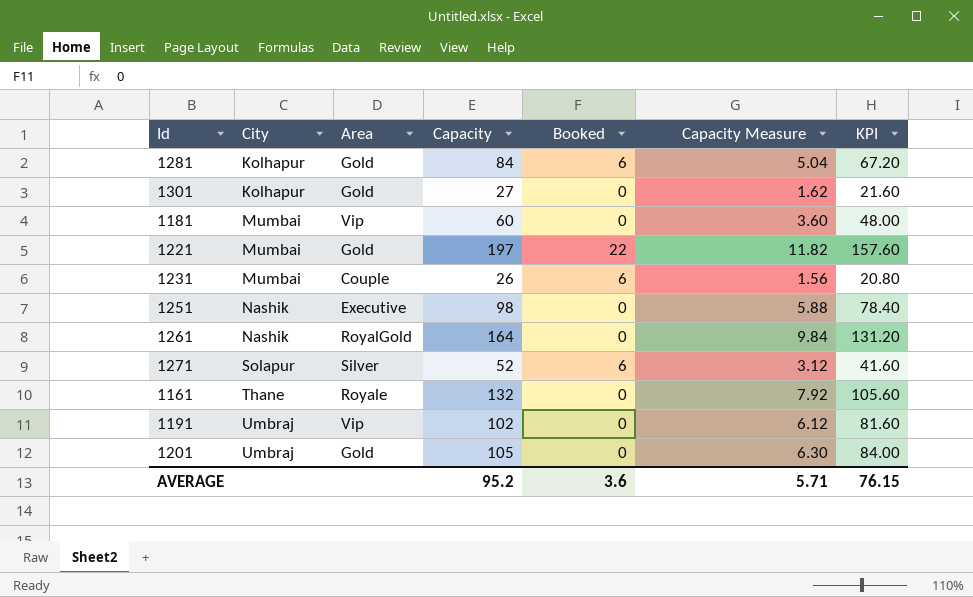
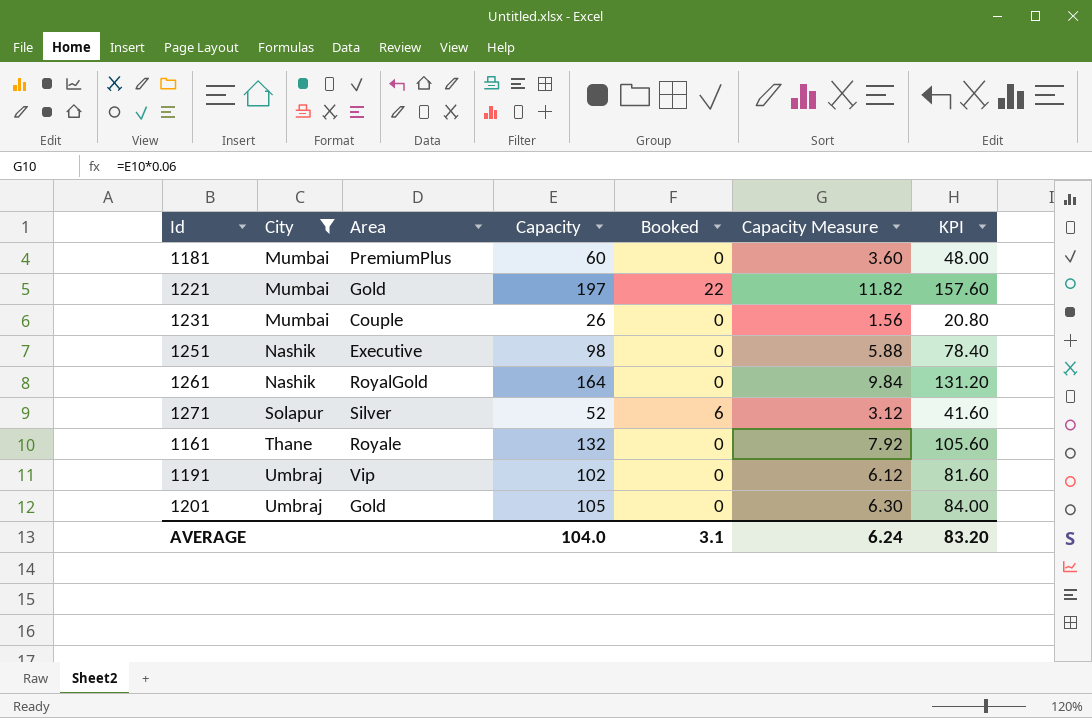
filter: none -> City != Kolhapur
1181 | Area: Vip -> PremiumPlus
1231 | Booked: 6 -> 0
AVERAGE | Capacity: 95.2 -> 104.0
AVERAGE | Booked: 3.6 -> 3.1
AVERAGE | Capacity Measure: 5.71 -> 6.24
AVERAGE | KPI: 76.15 -> 83.20

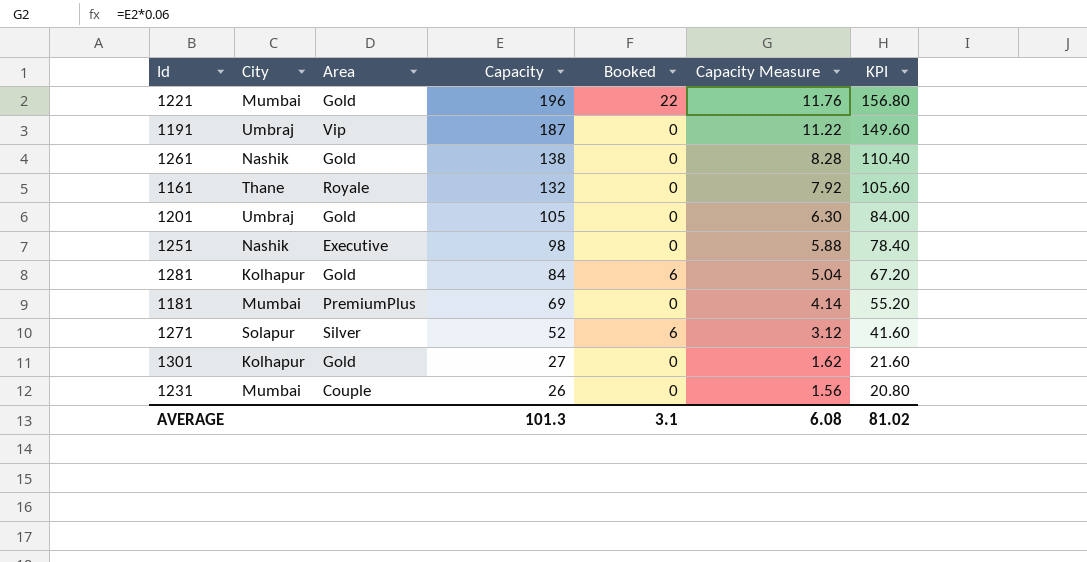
filter: City != Kolhapur -> none
row order: City ascending -> Capacity descending
1221 | Capacity: 197 -> 196
1221 | Capacity Measure: 11.82 -> 11.76
1221 | KPI: 157.60 -> 156.80
1191 | Capacity: 102 -> 187
1191 | Capacity Measure: 6.12 -> 11.22
1191 | KPI: 81.60 -> 149.60
1261 | Area: RoyalGold -> Gold
1261 | Capacity: 164 -> 138
1261 | Capacity Measure: 9.84 -> 8.28
1261 | KPI: 131.20 -> 110.40
1181 | Capacity: 60 -> 69
1181 | Capacity Measure: 3.60 -> 4.14
1181 | KPI: 48.00 -> 55.20
AVERAGE | Capacity: 104.0 -> 101.3
AVERAGE | Capacity Measure: 6.24 -> 6.08
AVERAGE | KPI: 83.20 -> 81.02

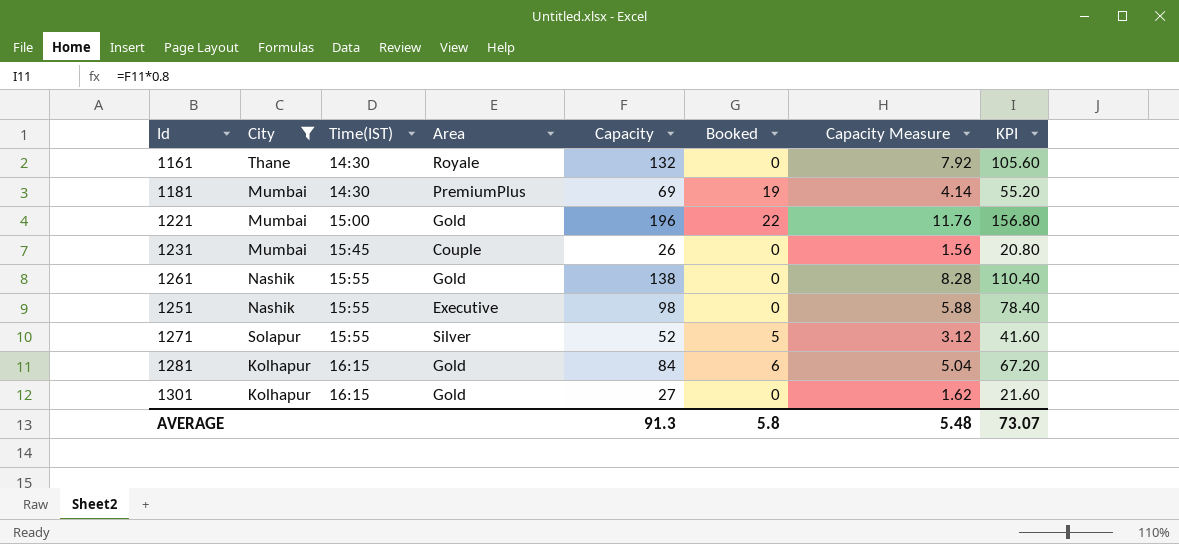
filter: none -> City != Umbraj
row order: Capacity descending -> Time(IST) ascending
column Time(IST) | position: none -> 3
1181 | Booked: 0 -> 19
1271 | Booked: 6 -> 5
AVERAGE | Capacity: 101.3 -> 91.3
AVERAGE | Booked: 3.1 -> 5.8
AVERAGE | Capacity Measure: 6.08 -> 5.48
AVERAGE | KPI: 81.02 -> 73.07

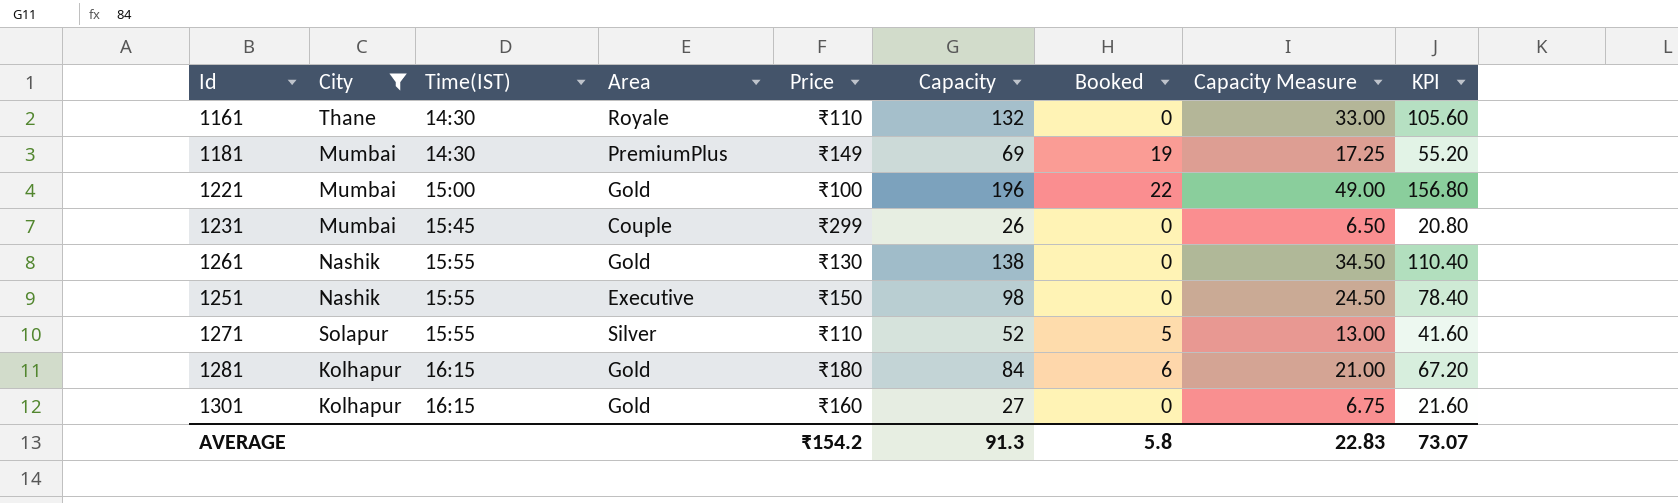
column Price | position: none -> 5
column Capacity Measure | formula: [Capacity] * 0.06 -> [Capacity] * 0.25
AVERAGE | Capacity Measure: 5.48 -> 22.83

